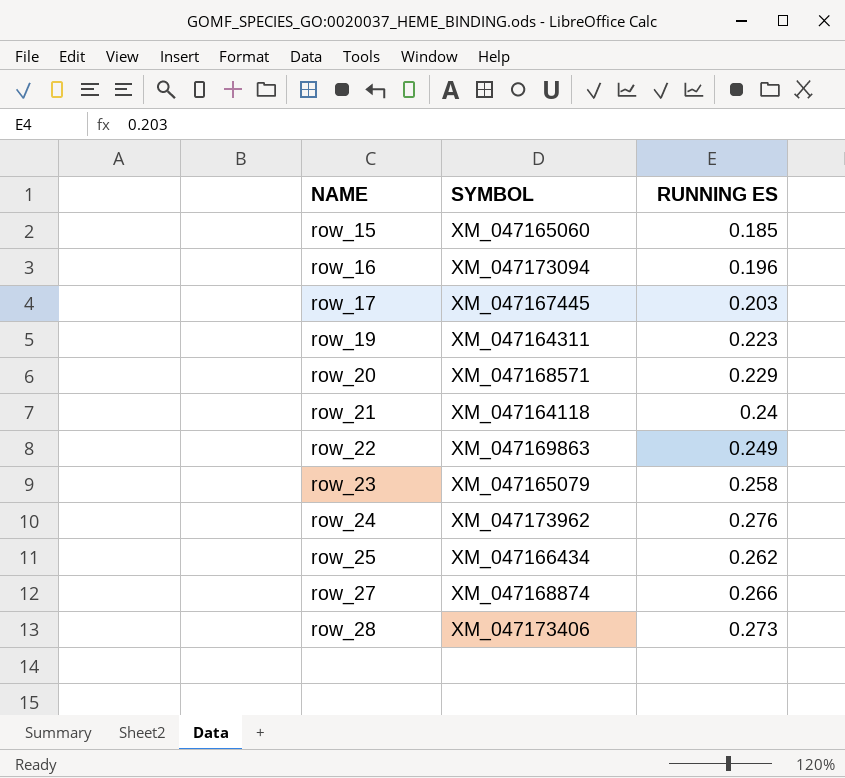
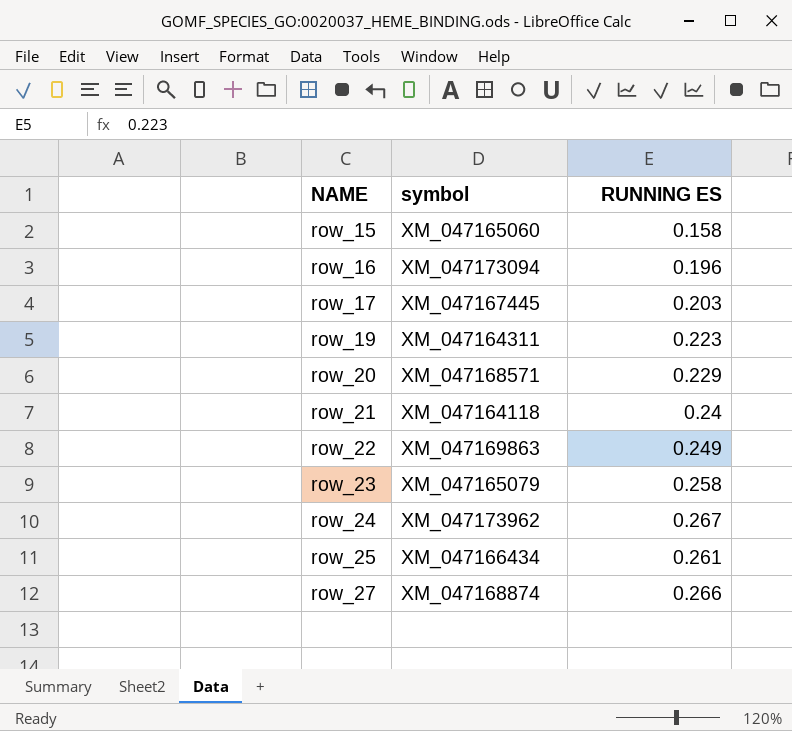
column name: SYMBOL -> symbol
row row_28: XM_047173406 | 0.273 -> none
row_15 | RUNNING ES: 0.185 -> 0.158
row_24 | RUNNING ES: 0.276 -> 0.267
row_25 | RUNNING ES: 0.262 -> 0.261

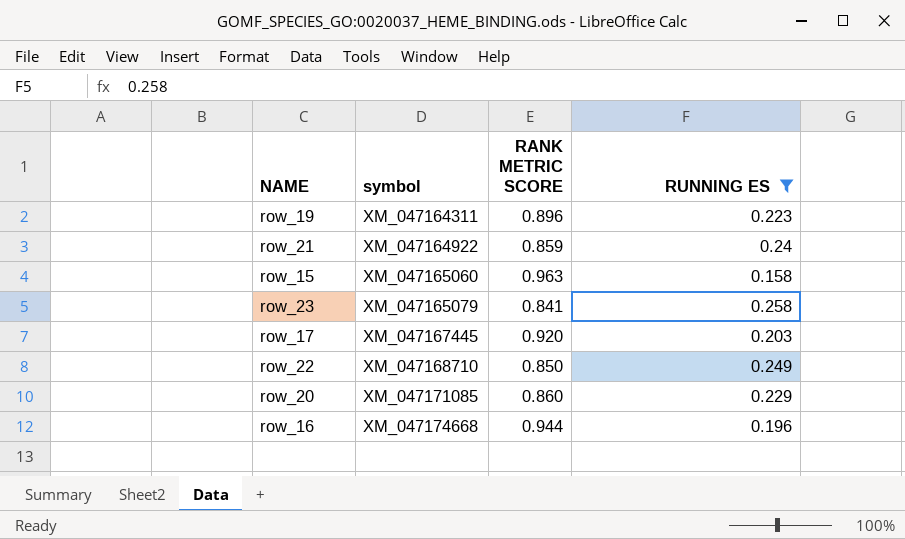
filter: none -> RUNNING ES <= 0.258
row order: NAME ascending -> symbol ascending
column RANK METRIC SCORE | position: none -> 3
row_21 | symbol: XM_047164118 -> XM_047164922
row_22 | symbol: XM_047169863 -> XM_047168710
row_20 | symbol: XM_047168571 -> XM_047171085
row_16 | symbol: XM_047173094 -> XM_047174668

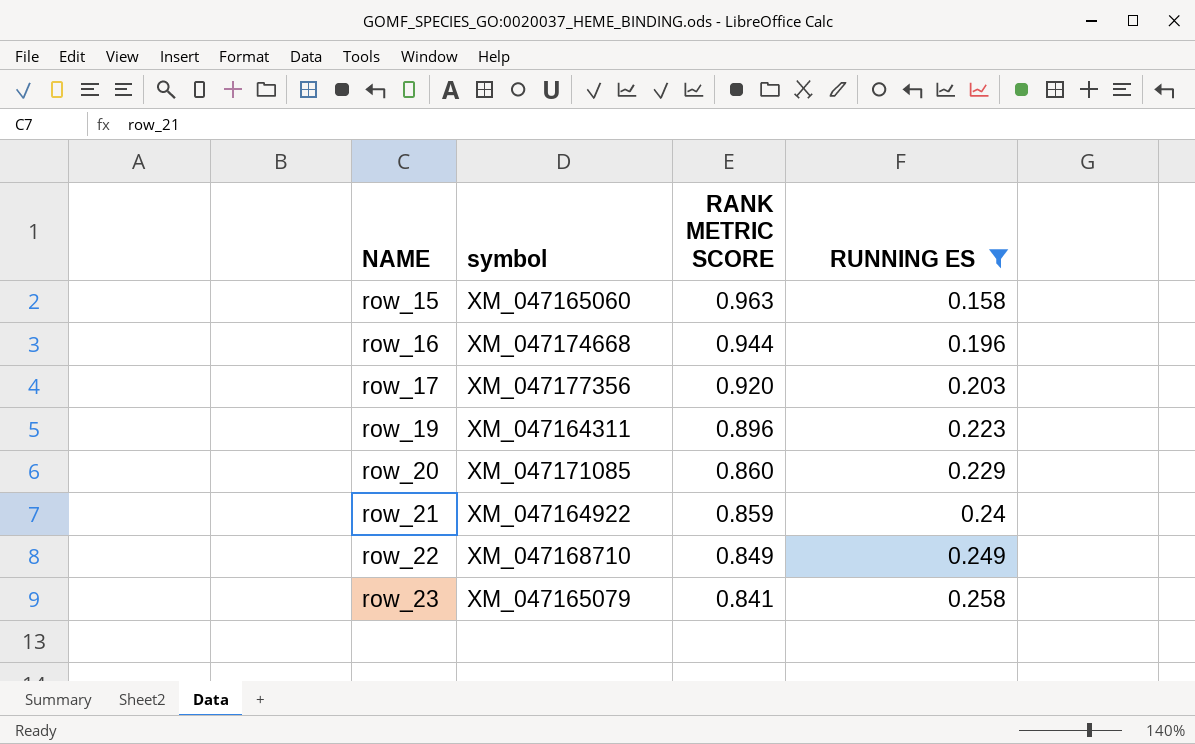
row order: symbol ascending -> NAME ascending
row_17 | symbol: XM_047167445 -> XM_047177356
row_22 | RANK METRIC SCORE: 0.850 -> 0.849

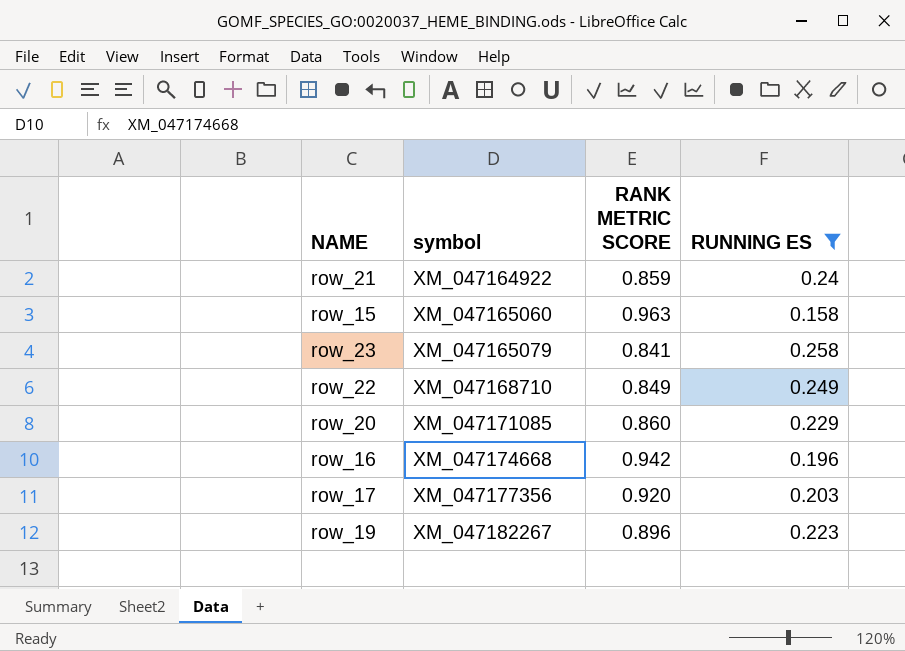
row order: NAME ascending -> symbol ascending
row_16 | RANK METRIC SCORE: 0.944 -> 0.942
row_19 | symbol: XM_047164311 -> XM_047182267

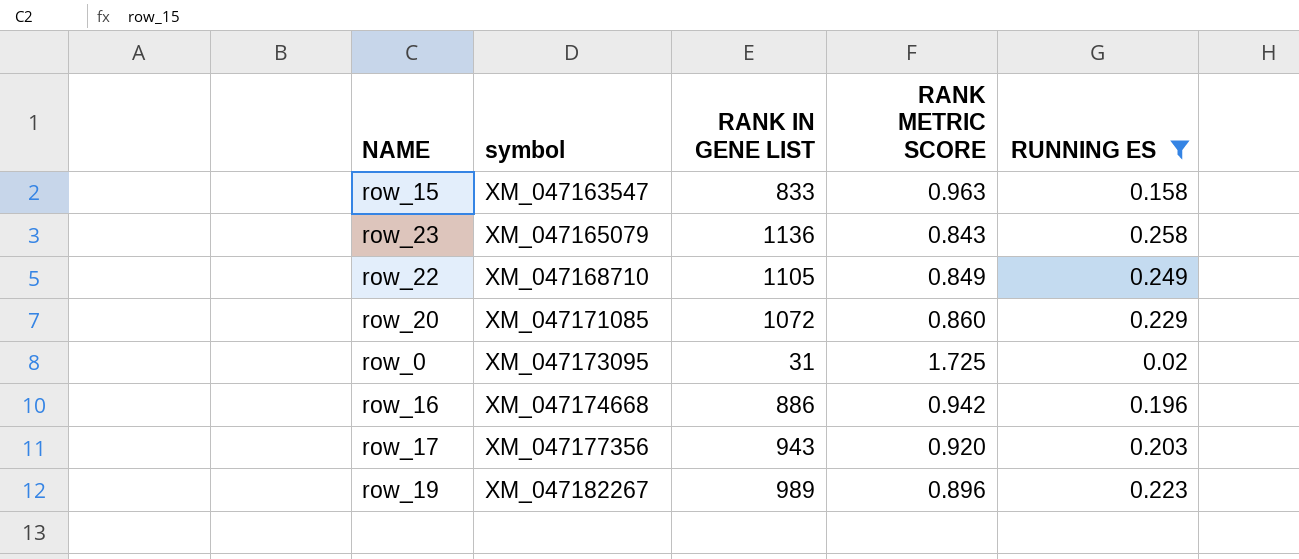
column RANK IN GENE LIST | position: none -> 3
row row_21: XM_047164922 | 0.859 | 0.24 -> none
row_15 | symbol: XM_047165060 -> XM_047163547
row_23 | RANK METRIC SCORE: 0.841 -> 0.843
row row_0: none -> XM_047173095 | 31 | 1.725 | 0.02

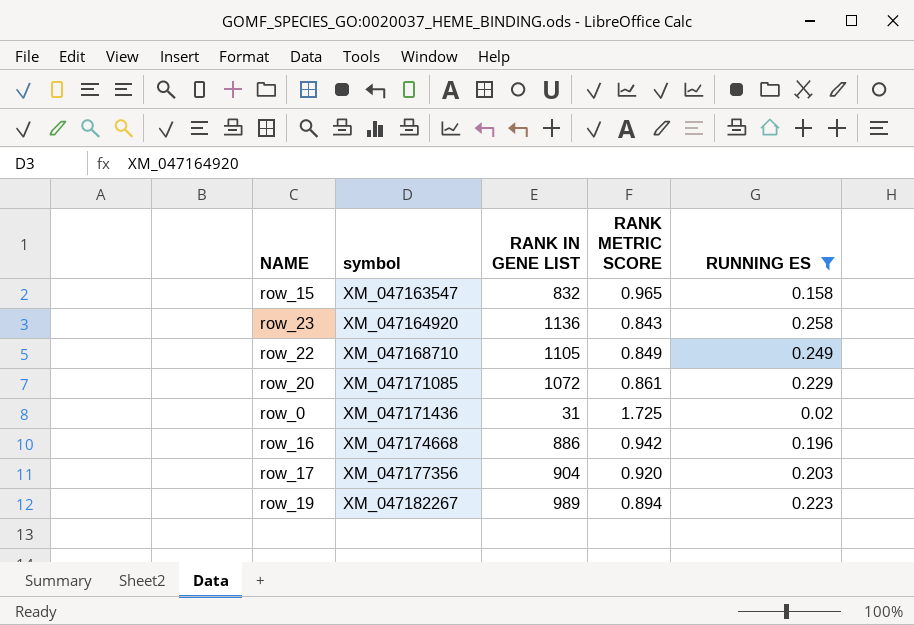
row_15 | RANK IN GENE LIST: 833 -> 832
row_15 | RANK METRIC SCORE: 0.963 -> 0.965
row_23 | symbol: XM_047165079 -> XM_047164920
row_20 | RANK METRIC SCORE: 0.860 -> 0.861
row_0 | symbol: XM_047173095 -> XM_047171436
row_17 | RANK IN GENE LIST: 943 -> 904
row_19 | RANK METRIC SCORE: 0.896 -> 0.894

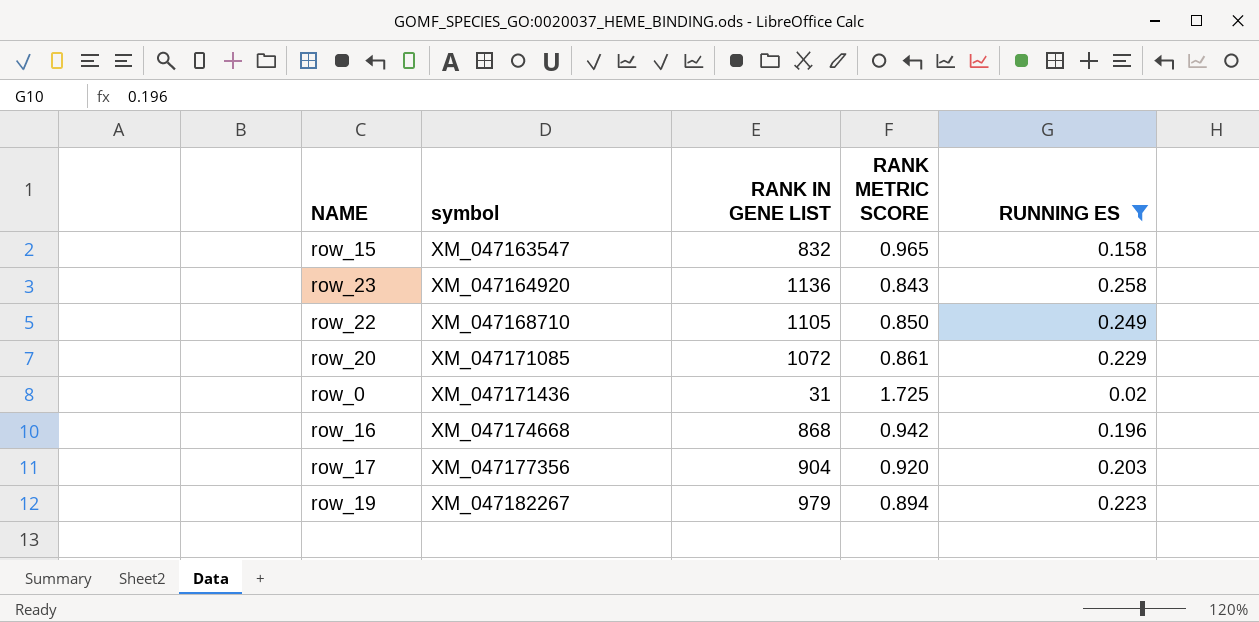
row_22 | RANK METRIC SCORE: 0.849 -> 0.850
row_16 | RANK IN GENE LIST: 886 -> 868
row_19 | RANK IN GENE LIST: 989 -> 979

